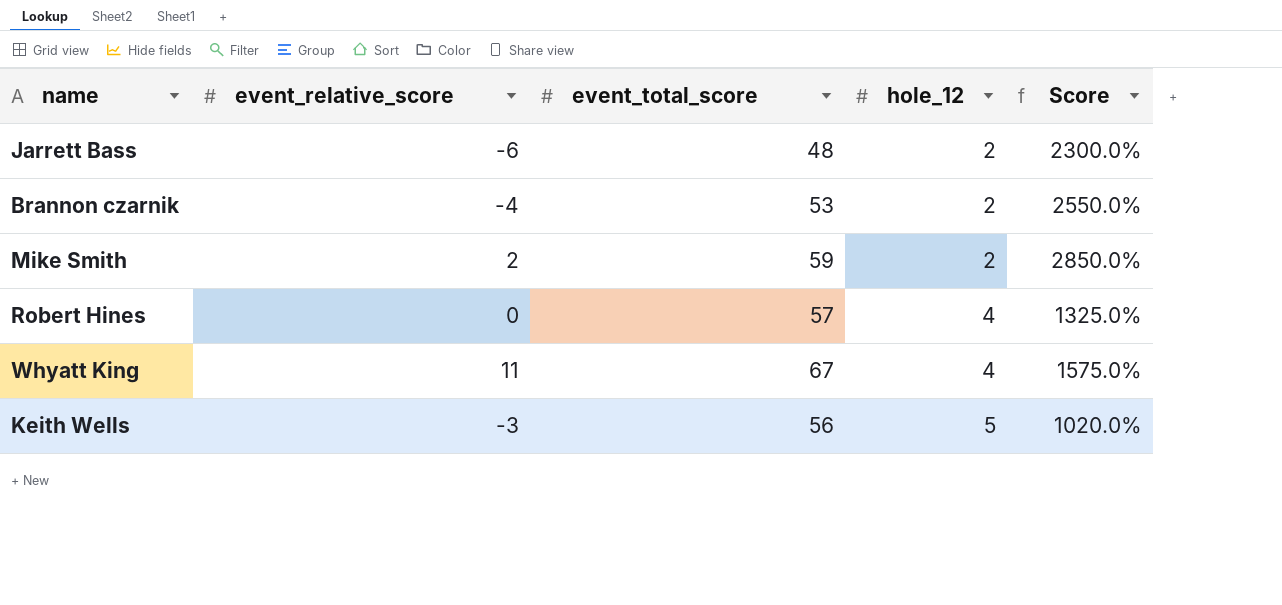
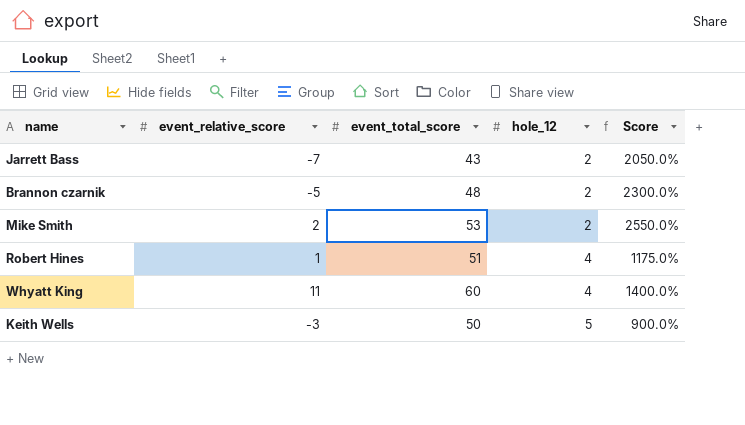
Jarrett Bass | event_relative_score: -6 -> -7
Jarrett Bass | event_total_score: 48 -> 43
Jarrett Bass | Score: 2300.0% -> 2050.0%
Brannon czarnik | event_relative_score: -4 -> -5
Brannon czarnik | event_total_score: 53 -> 48
Brannon czarnik | Score: 2550.0% -> 2300.0%
Mike Smith | event_total_score: 59 -> 53
Mike Smith | Score: 2850.0% -> 2550.0%
Robert Hines | event_relative_score: 0 -> 1
Robert Hines | event_total_score: 57 -> 51
Robert Hines | Score: 1325.0% -> 1175.0%
Whyatt King | event_total_score: 67 -> 60
Whyatt King | Score: 1575.0% -> 1400.0%
Keith Wells | event_total_score: 56 -> 50
Keith Wells | Score: 1020.0% -> 900.0%

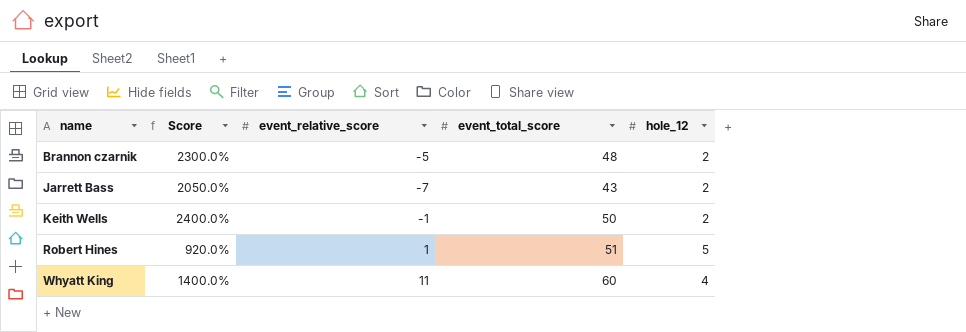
row order: hole_12 ascending -> name ascending
column Score | position: 5 -> 2
row Mike Smith: 2 | 53 | 2 | 2550.0% -> none
Keith Wells | Score: 900.0% -> 2400.0%
Keith Wells | event_relative_score: -3 -> -1
Keith Wells | hole_12: 5 -> 2
Robert Hines | Score: 1175.0% -> 920.0%
Robert Hines | hole_12: 4 -> 5

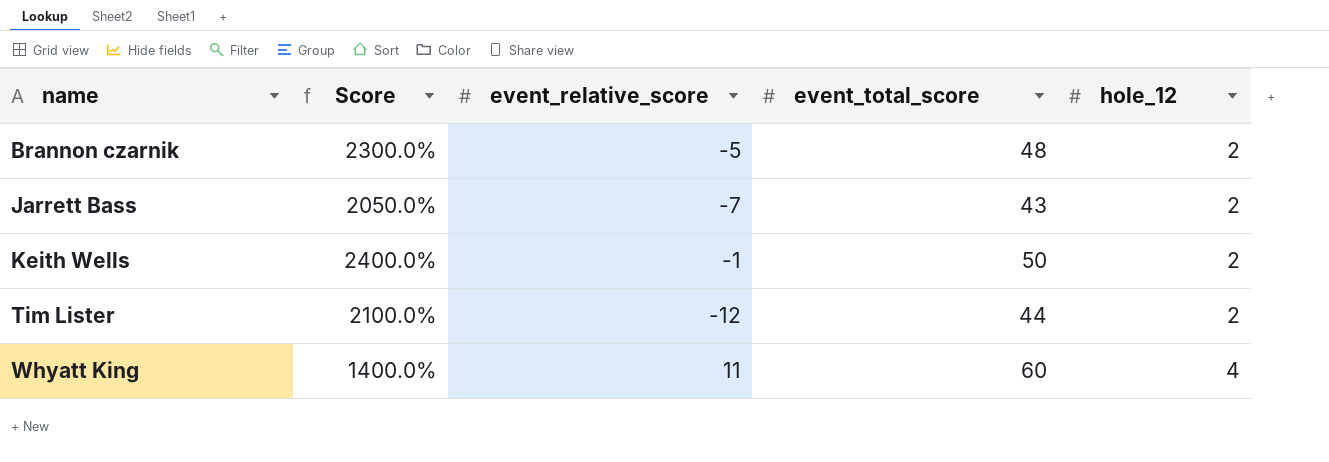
row Robert Hines: 920.0% | 1 | 51 | 5 -> none
row Tim Lister: none -> 2100.0% | -12 | 44 | 2

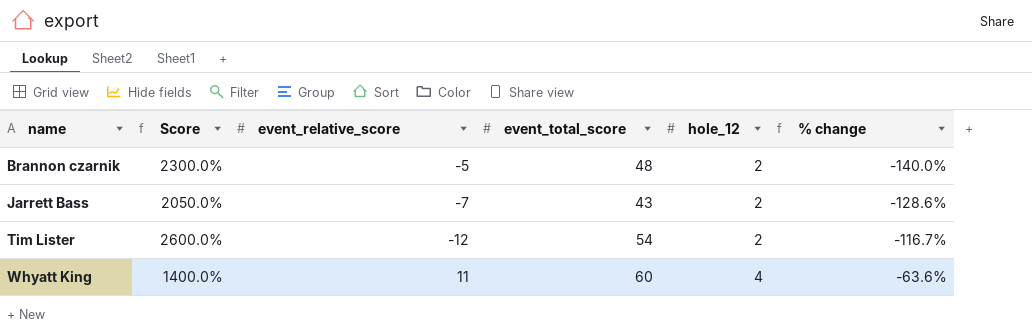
column % change | formula: none -> ([hole_12] - [event_relative_score]) / [event_relative_score]
row Keith Wells: 2400.0% | -1 | 50 | 2 -> none
Tim Lister | Score: 2100.0% -> 2600.0%
Tim Lister | event_total_score: 44 -> 54

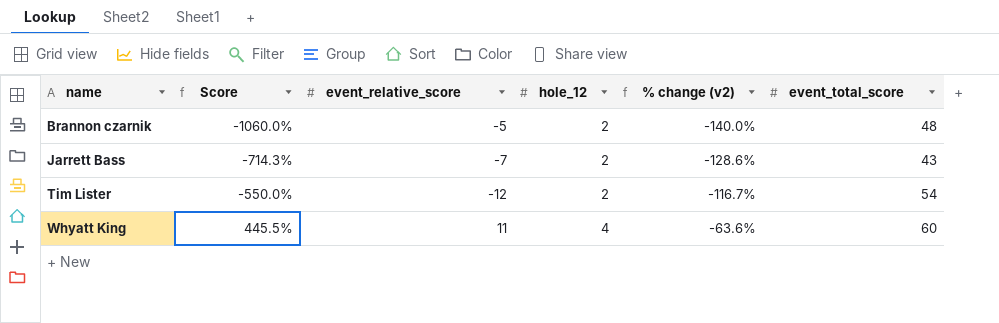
column Score | formula: ([event_total_score] - [hole_12]) / [hole_12] -> ([event_total_score] - [event_relative_score]) / [event_relative_score]
column name: % change -> % change (v2)
column event_total_score | position: 4 -> 6

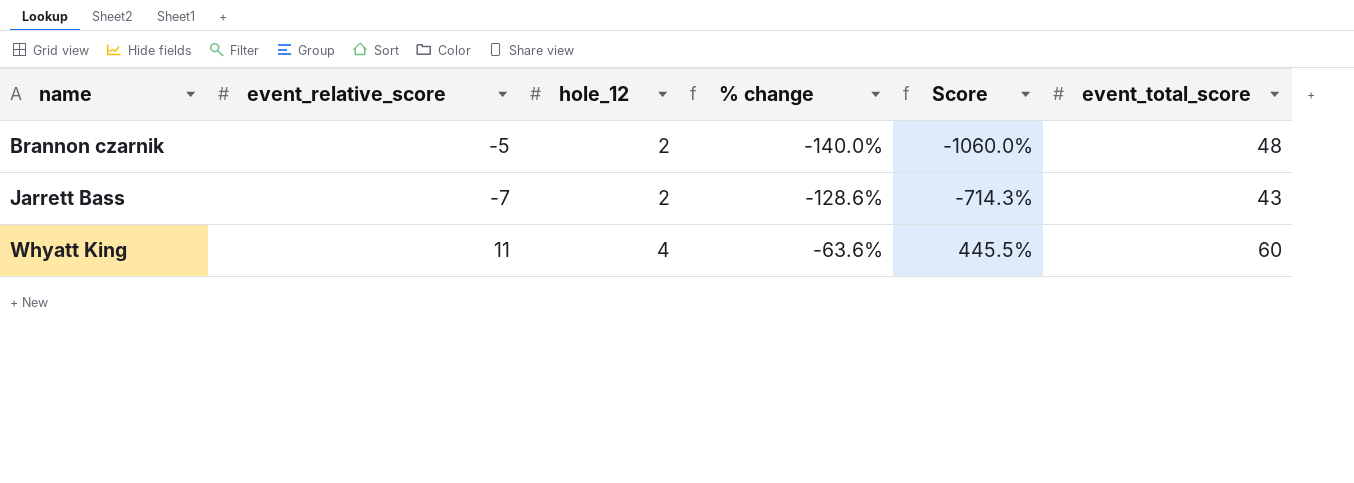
column name: % change (v2) -> % change
column Score | position: 2 -> 5
row Tim Lister: -550.0% | -12 | 2 | -116.7% | 54 -> none

